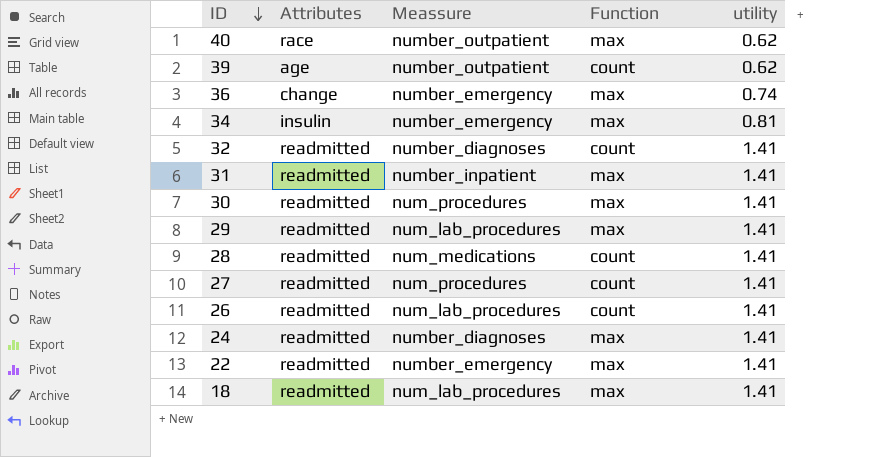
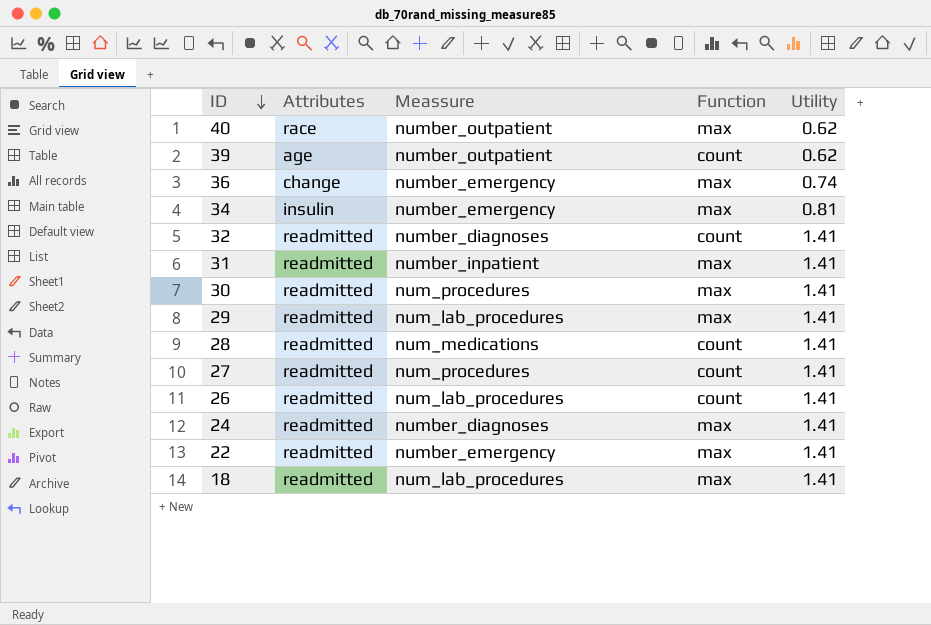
column name: utility -> Utility

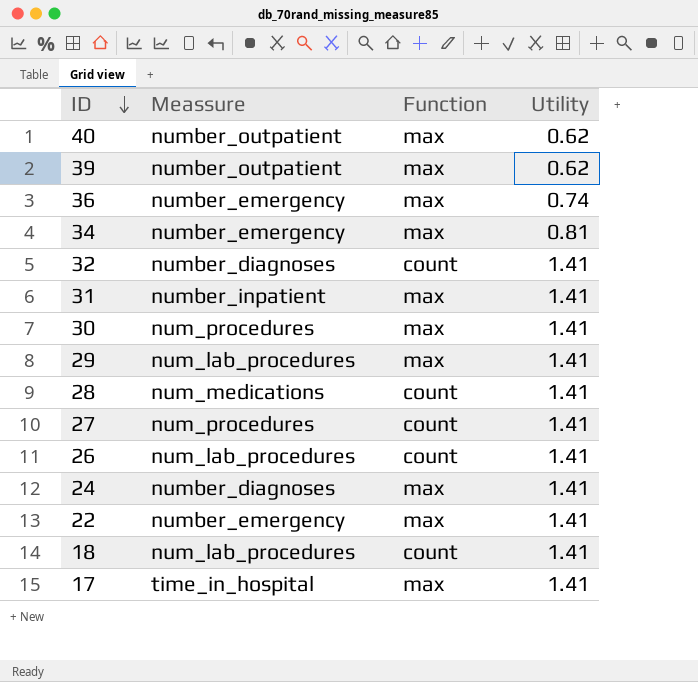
column Attributes | position: 2 -> none
39 | Function: count -> max
18 | Function: max -> count
row 17: none -> time_in_hospital | max | 1.41

